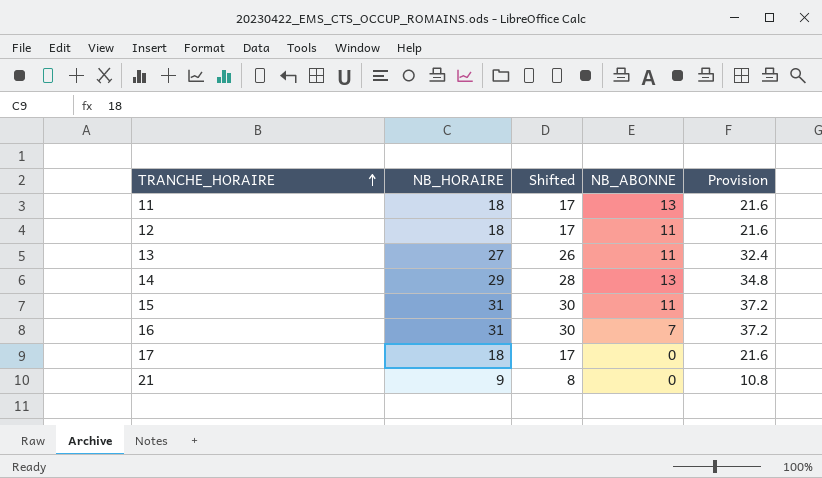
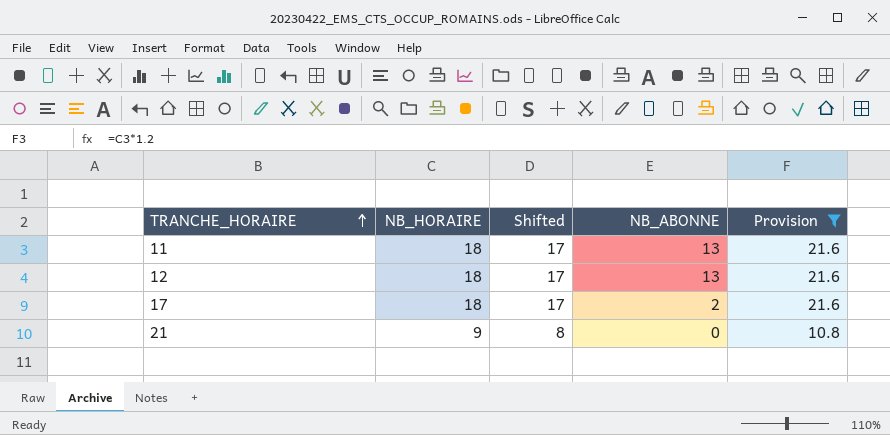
filter: none -> Provision <= 21.6
12 | NB_ABONNE: 11 -> 13
17 | NB_ABONNE: 0 -> 2

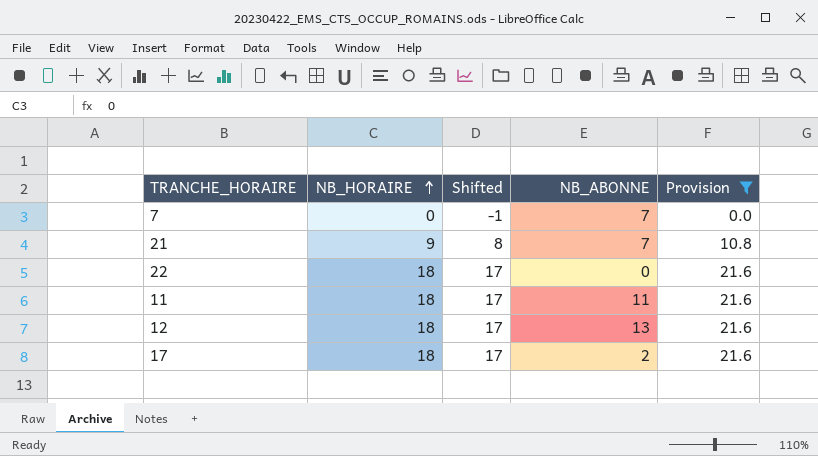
row order: TRANCHE_HORAIRE ascending -> NB_HORAIRE ascending
row 7: none -> 0 | -1 | 7 | 0.0
21 | NB_ABONNE: 0 -> 7
row 22: none -> 18 | 17 | 0 | 21.6
11 | NB_ABONNE: 13 -> 11

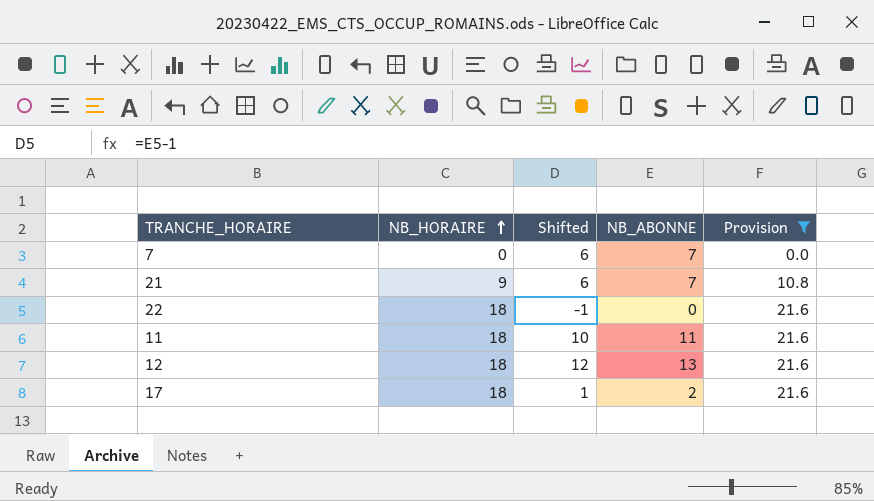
column Shifted | formula: [NB_HORAIRE] - 1 -> [NB_ABONNE] - 1

